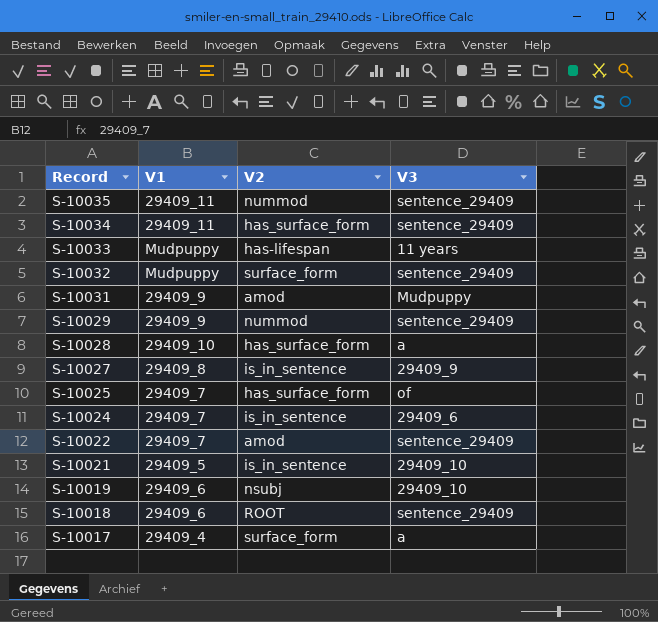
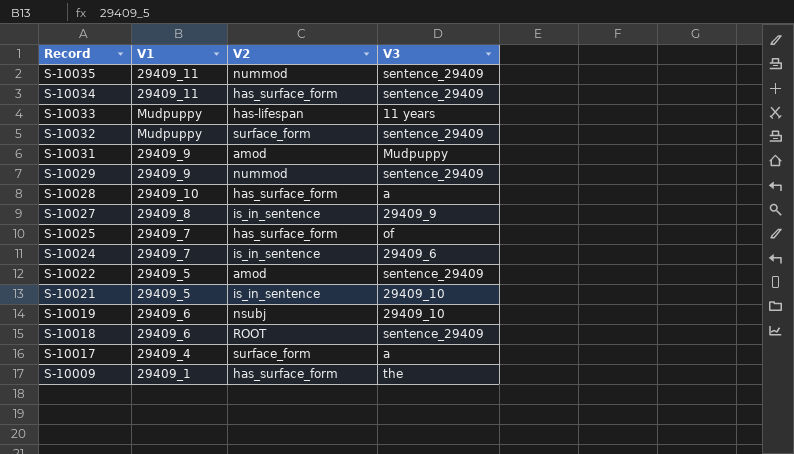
S-10022 | V1: 29409_7 -> 29409_5
row S-10009: none -> 29409_1 | has_surface_form | the

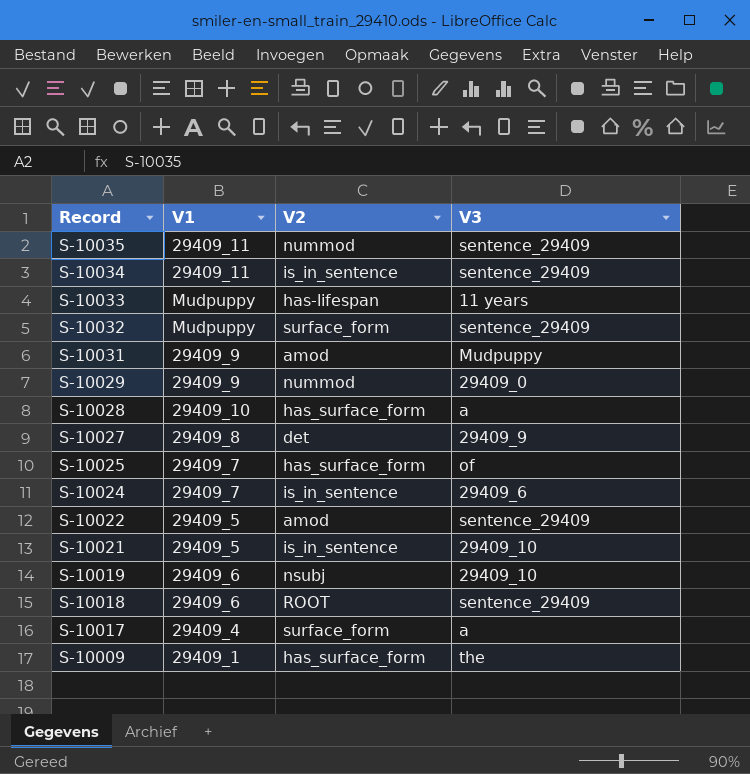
S-10034 | V2: has_surface_form -> is_in_sentence
S-10029 | V3: sentence_29409 -> 29409_0
S-10027 | V2: is_in_sentence -> det

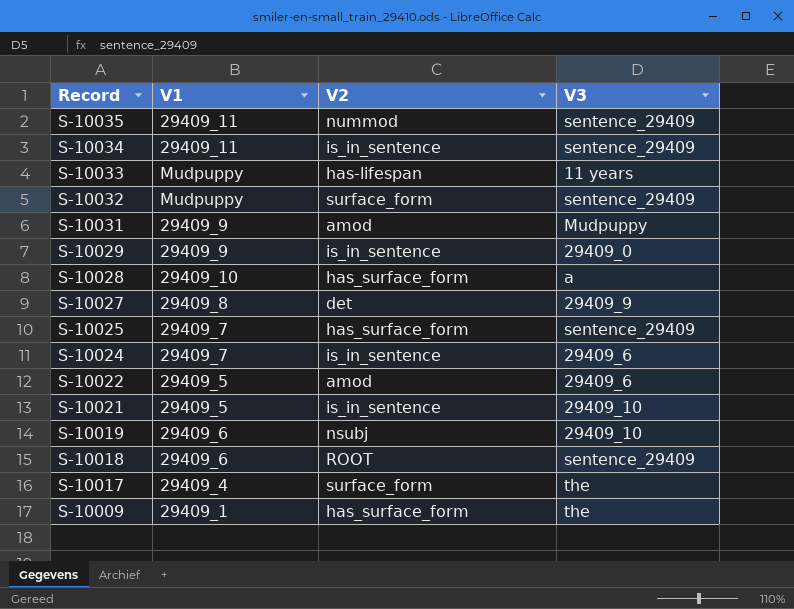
S-10029 | V2: nummod -> is_in_sentence
S-10025 | V3: of -> sentence_29409
S-10022 | V3: sentence_29409 -> 29409_6
S-10017 | V3: a -> the

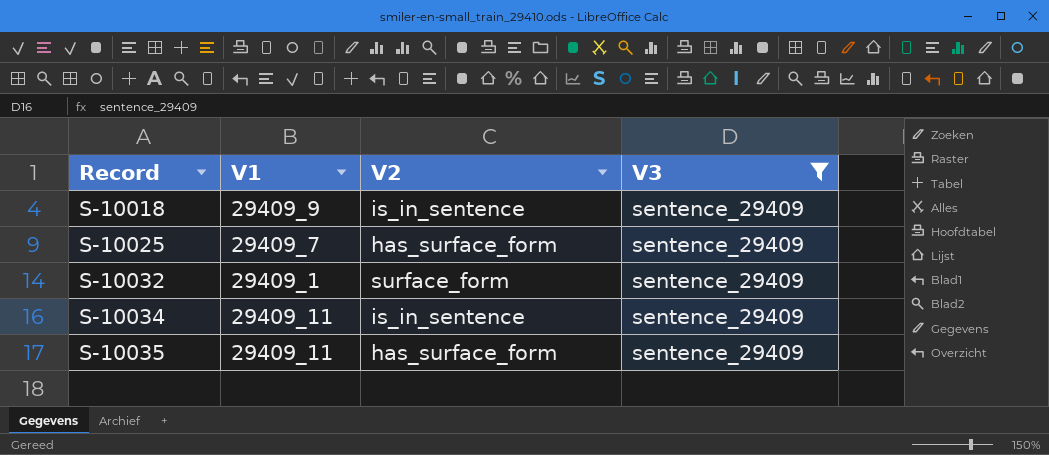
filter: none -> V3 = sentence_29409
row order: Record descending -> Record ascending
S-10018 | V1: 29409_6 -> 29409_9
S-10018 | V2: ROOT -> is_in_sentence
S-10032 | V1: Mudpuppy -> 29409_1
S-10035 | V2: nummod -> has_surface_form

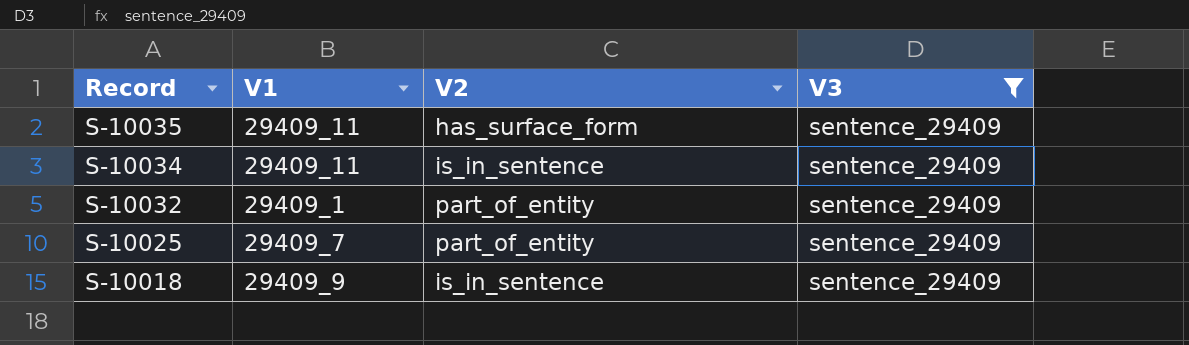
row order: Record ascending -> Record descending
S-10032 | V2: surface_form -> part_of_entity
S-10025 | V2: has_surface_form -> part_of_entity

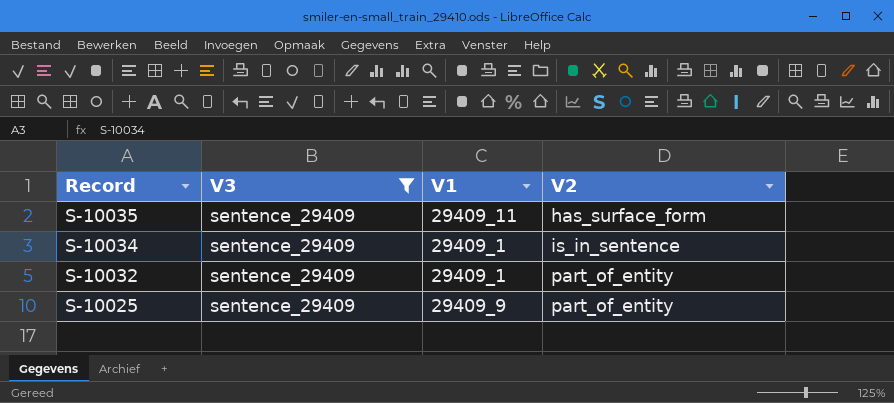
column V3 | position: 4 -> 2
row S-10018: 29409_9 | is_in_sentence | sentence_29409 -> none
S-10034 | V1: 29409_11 -> 29409_1
S-10025 | V1: 29409_7 -> 29409_9

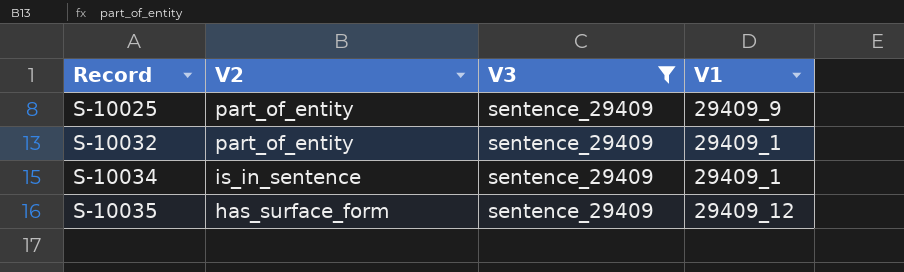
row order: Record descending -> Record ascending
column V2 | position: 4 -> 2
S-10035 | V1: 29409_11 -> 29409_12

